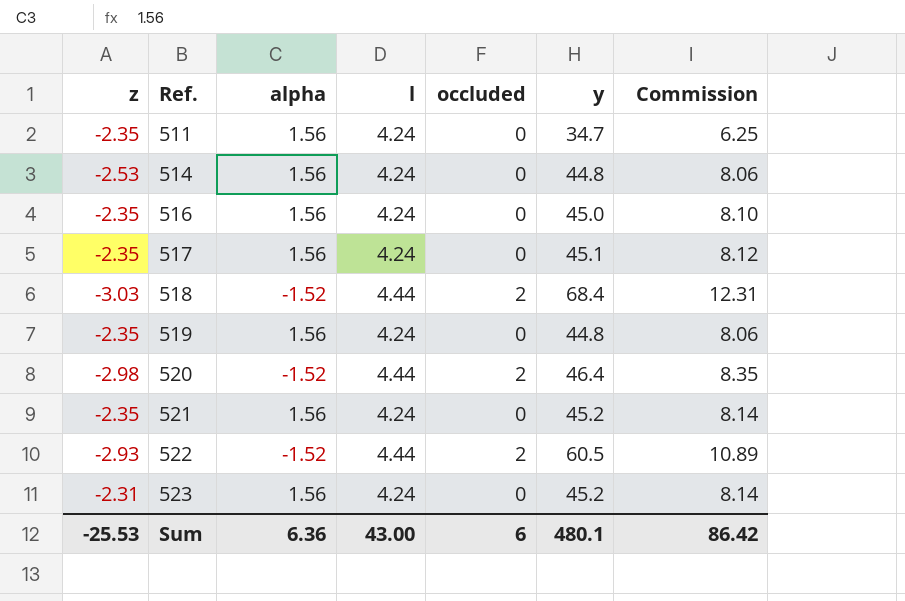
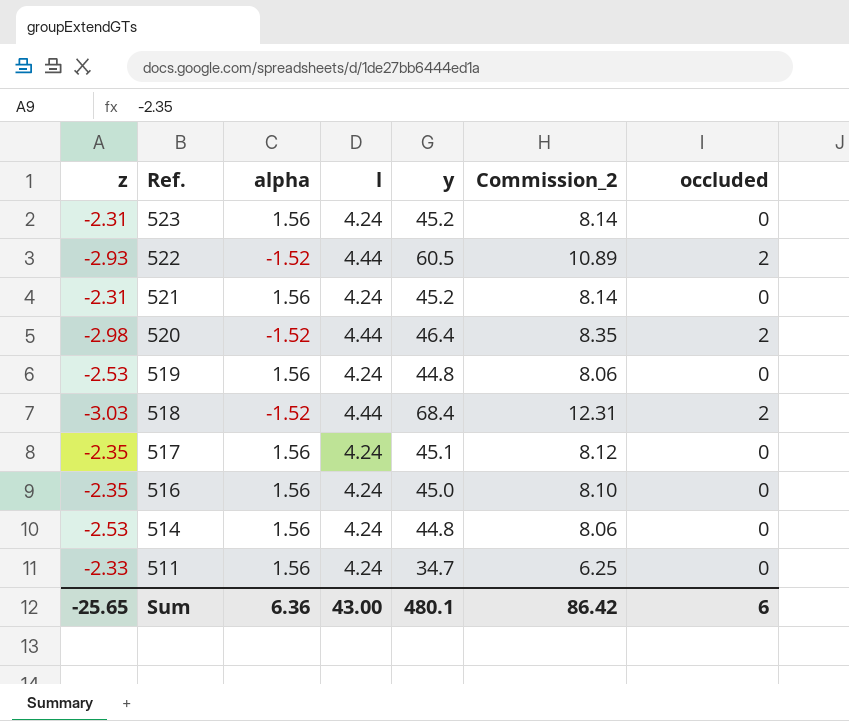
row order: Ref. ascending -> Ref. descending
column name: Commission -> Commission_2
column occluded | position: 5 -> 7
521 | z: -2.35 -> -2.31
519 | z: -2.35 -> -2.53
511 | z: -2.35 -> -2.33
Sum | z: -25.53 -> -25.65

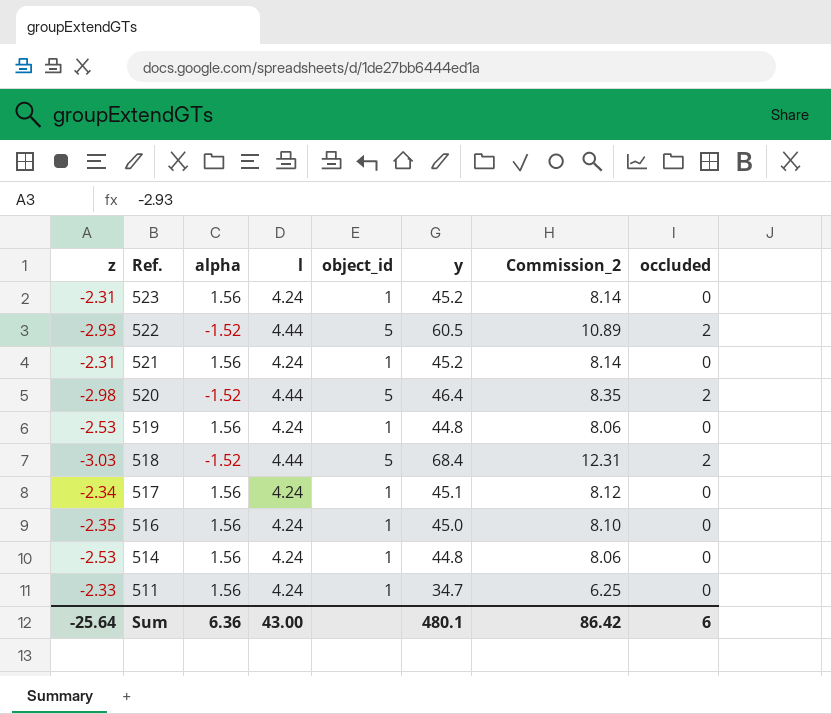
column object_id | position: none -> 5
517 | z: -2.35 -> -2.34
Sum | z: -25.65 -> -25.64

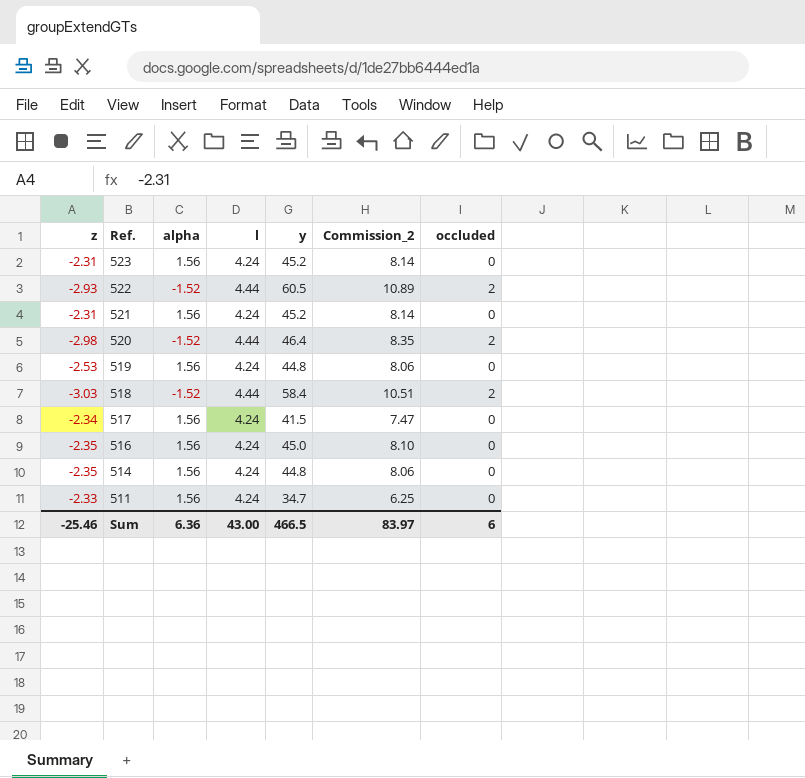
column object_id | position: 5 -> none
518 | y: 68.4 -> 58.4
518 | Commission_2: 12.31 -> 10.51
517 | y: 45.1 -> 41.5
517 | Commission_2: 8.12 -> 7.47
514 | z: -2.53 -> -2.35
Sum | z: -25.64 -> -25.46
Sum | y: 480.1 -> 466.5
Sum | Commission_2: 86.42 -> 83.97

